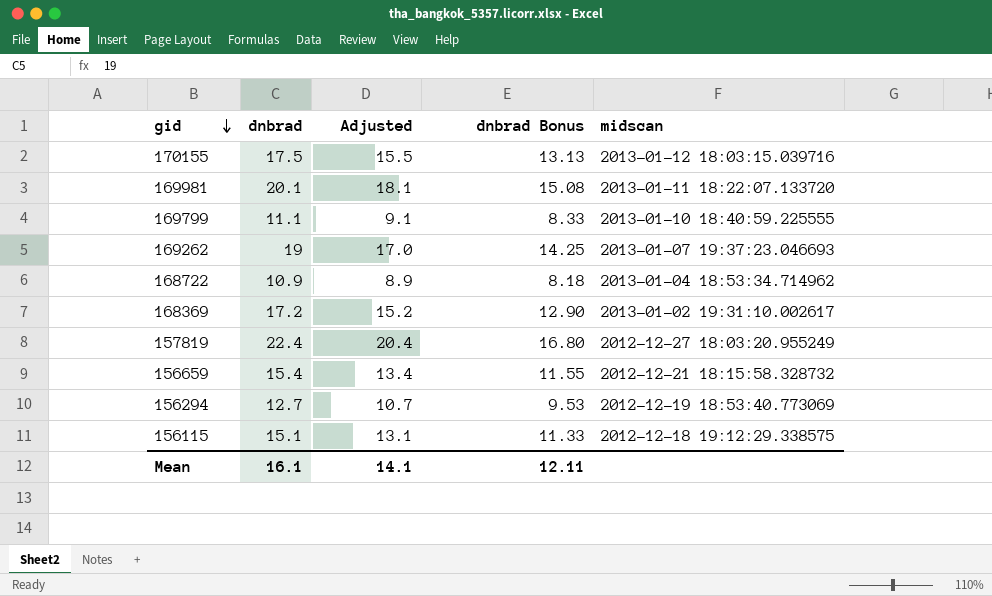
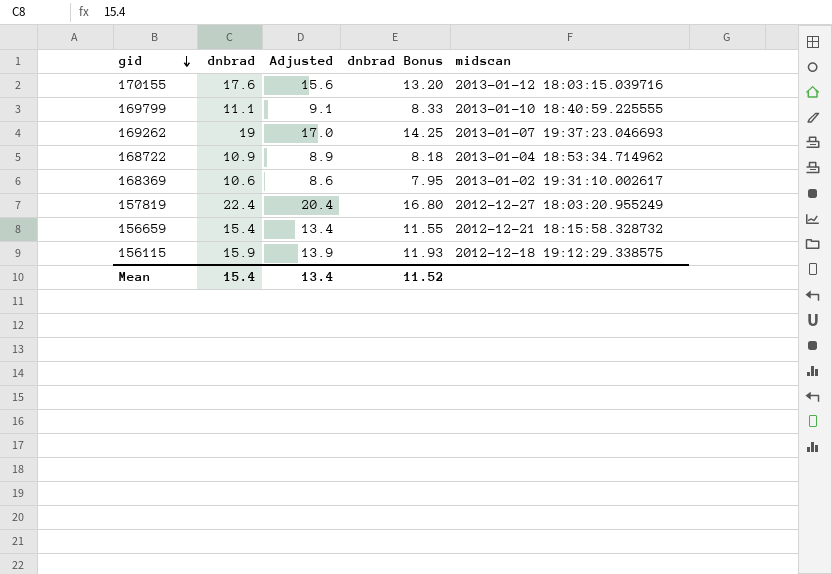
row 169981: 20.1 | 18.1 | 15.08 | 2013-01-11 18:22:07.133720 -> none
row 156294: 12.7 | 10.7 | 9.53 | 2012-12-19 18:53:40.773069 -> none
170155 | dnbrad: 17.5 -> 17.6
170155 | Adjusted: 15.5 -> 15.6
170155 | dnbrad Bonus: 13.13 -> 13.20
168369 | dnbrad: 17.2 -> 10.6
168369 | Adjusted: 15.2 -> 8.6
168369 | dnbrad Bonus: 12.90 -> 7.95
156115 | dnbrad: 15.1 -> 15.9
156115 | Adjusted: 13.1 -> 13.9
156115 | dnbrad Bonus: 11.33 -> 11.93
Mean | dnbrad: 16.1 -> 15.4
Mean | Adjusted: 14.1 -> 13.4
Mean | dnbrad Bonus: 12.11 -> 11.52

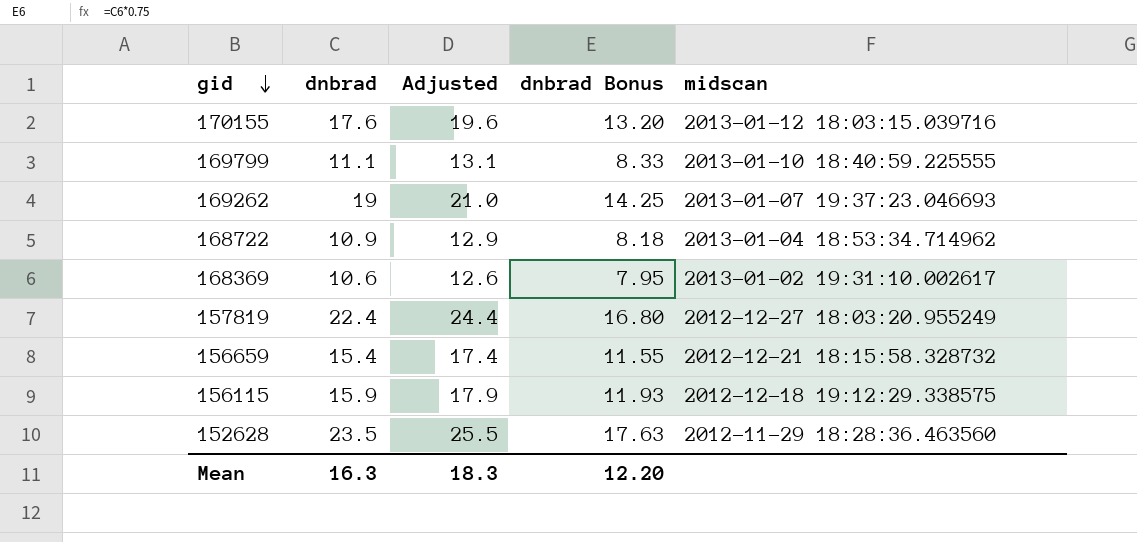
column Adjusted | formula: [dnbrad] - 2 -> [dnbrad] + 2
row 152628: none -> 23.5 | 25.5 | 17.63 | 2012-11-29 18:28:36.463560
Mean | dnbrad: 15.4 -> 16.3
Mean | Adjusted: 13.4 -> 18.3
Mean | dnbrad Bonus: 11.52 -> 12.20

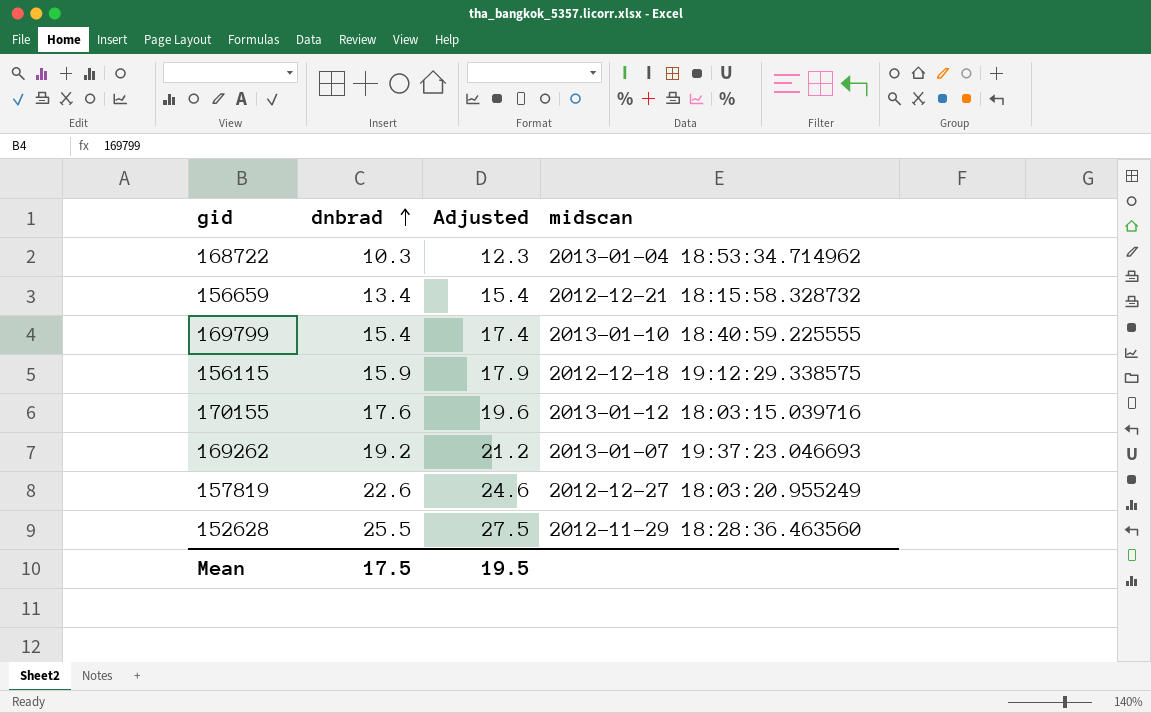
row order: gid descending -> dnbrad ascending
column dnbrad Bonus | formula: [dnbrad] * 0.75 -> none
row 168369: 10.6 | 12.6 | 7.95 | 2013-01-02 19:31:10.002617 -> none
168722 | dnbrad: 10.9 -> 10.3
168722 | Adjusted: 12.9 -> 12.3
156659 | dnbrad: 15.4 -> 13.4
156659 | Adjusted: 17.4 -> 15.4
169799 | dnbrad: 11.1 -> 15.4
169799 | Adjusted: 13.1 -> 17.4
169262 | dnbrad: 19 -> 19.2
169262 | Adjusted: 21.0 -> 21.2
157819 | dnbrad: 22.4 -> 22.6
157819 | Adjusted: 24.4 -> 24.6
152628 | dnbrad: 23.5 -> 25.5
152628 | Adjusted: 25.5 -> 27.5
Mean | dnbrad: 16.3 -> 17.5
Mean | Adjusted: 18.3 -> 19.5

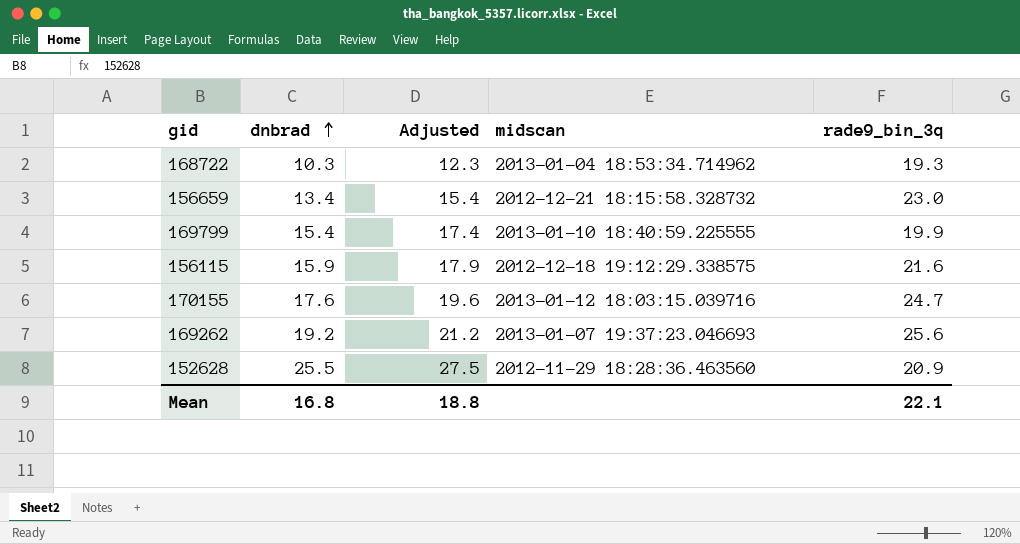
column rade9_bin_3q | position: none -> 5
row 157819: 22.6 | 24.6 | 2012-12-27 18:03:20.955249 -> none
Mean | dnbrad: 17.5 -> 16.8
Mean | Adjusted: 19.5 -> 18.8

